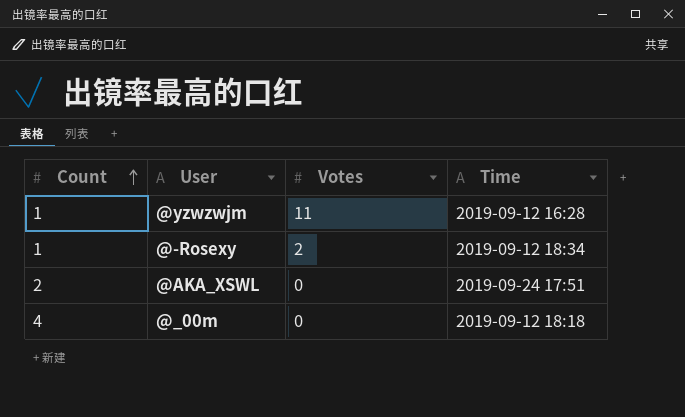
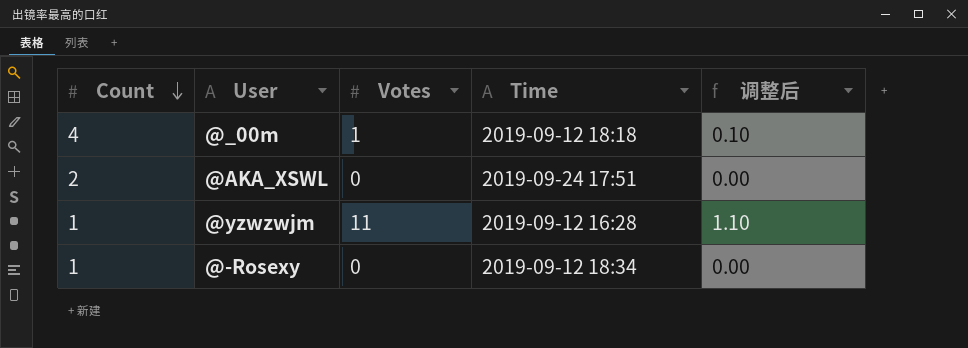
row order: Count ascending -> Count descending
column 调整后 | formula: none -> [Votes] * 0.1
@_00m | Votes: 0 -> 1
@-Rosexy | Votes: 2 -> 0

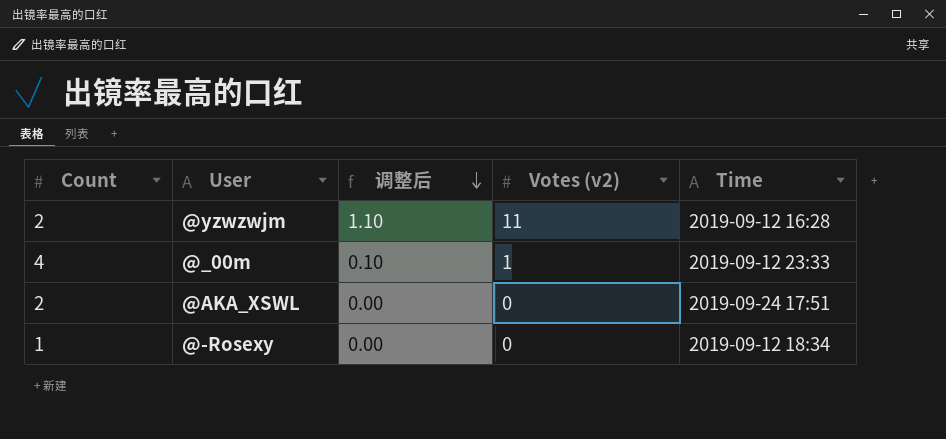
row order: Count descending -> 调整后 descending
column 调整后 | position: 5 -> 3
column name: Votes -> Votes (v2)
@yzwzwjm | Count: 1 -> 2
@_00m | Time: 2019-09-12 18:18 -> 2019-09-12 23:33

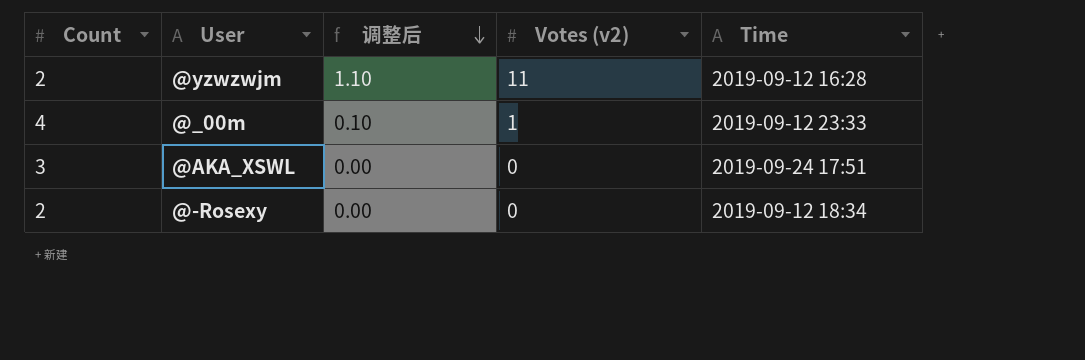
@AKA_XSWL | Count: 2 -> 3
@-Rosexy | Count: 1 -> 2

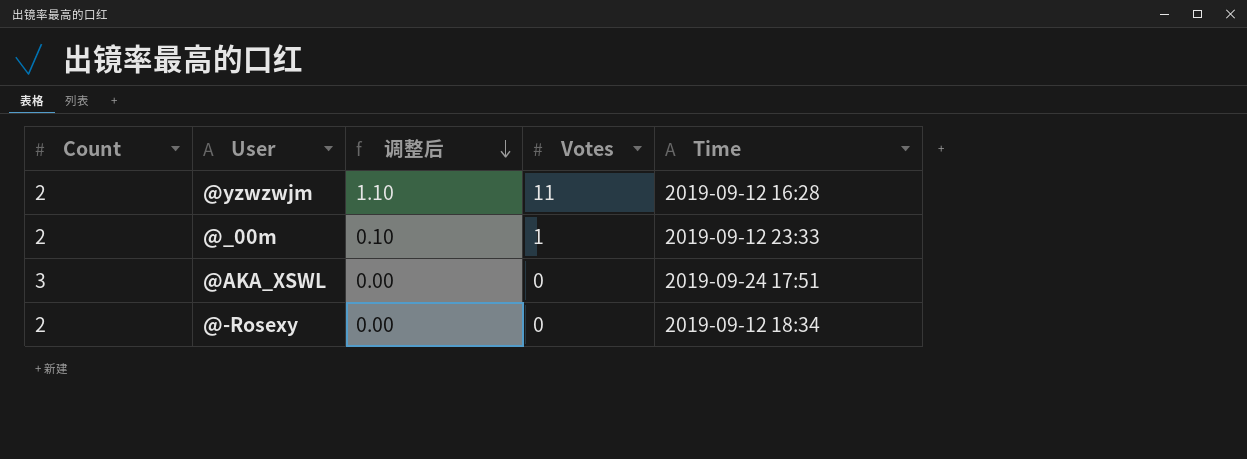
column name: Votes (v2) -> Votes
@_00m | Count: 4 -> 2

